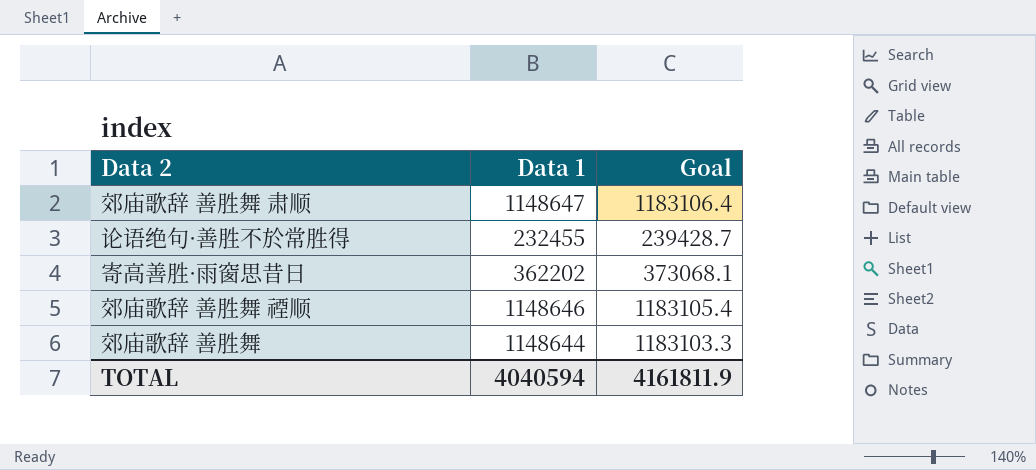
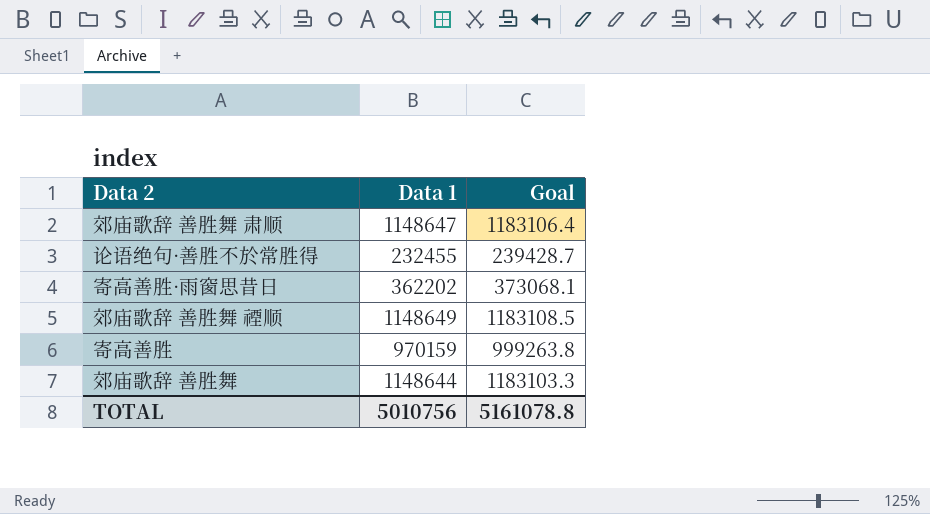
郊庙歌辞 善胜舞 禋顺 | Data 1: 1148646 -> 1148649
郊庙歌辞 善胜舞 禋顺 | Goal: 1183105.4 -> 1183108.5
row 寄高善胜: none -> 970159 | 999263.8
TOTAL | Data 1: 4040594 -> 5010756
TOTAL | Goal: 4161811.9 -> 5161078.8

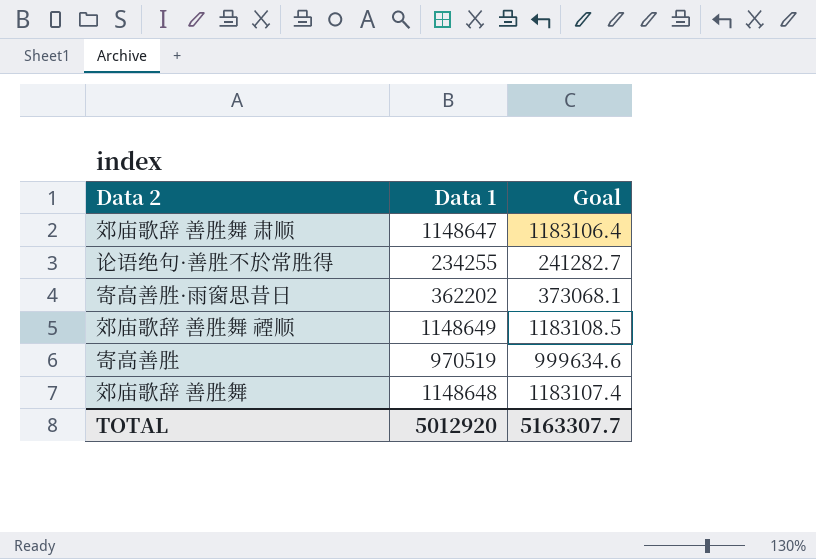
论语绝句·善胜不於常胜得 | Data 1: 232455 -> 234255
论语绝句·善胜不於常胜得 | Goal: 239428.7 -> 241282.7
寄高善胜 | Data 1: 970159 -> 970519
寄高善胜 | Goal: 999263.8 -> 999634.6
郊庙歌辞 善胜舞 | Data 1: 1148644 -> 1148648
郊庙歌辞 善胜舞 | Goal: 1183103.3 -> 1183107.4
TOTAL | Data 1: 5010756 -> 5012920
TOTAL | Goal: 5161078.8 -> 5163307.7

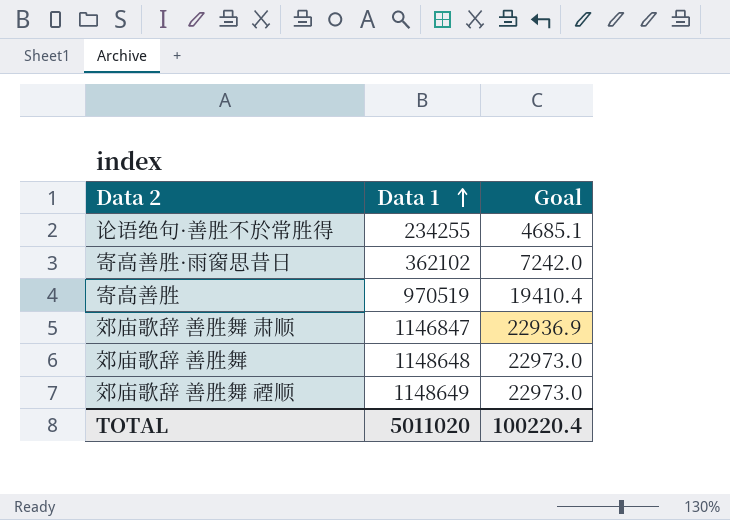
row order: none -> Data 1 ascending
column Goal | formula: [Data 1] * 1.03 -> [Data 1] * 0.02
寄高善胜·雨窗思昔日 | Data 1: 362202 -> 362102
郊庙歌辞 善胜舞 肃顺 | Data 1: 1148647 -> 1146847
TOTAL | Data 1: 5012920 -> 5011020
TOTAL | Goal: 5163307.7 -> 100220.4

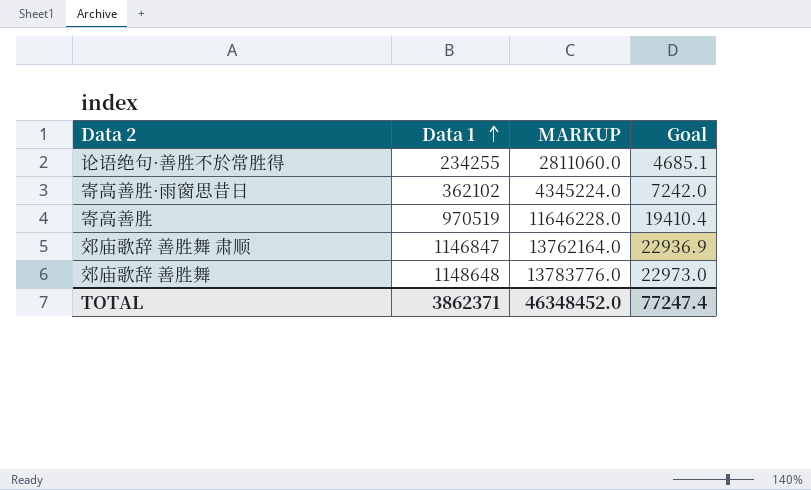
column MARKUP | formula: none -> [Data 1] * 12
row 郊庙歌辞 善胜舞 禋顺: 1148649 | 22973.0 -> none
TOTAL | Data 1: 5011020 -> 3862371
TOTAL | Goal: 100220.4 -> 77247.4

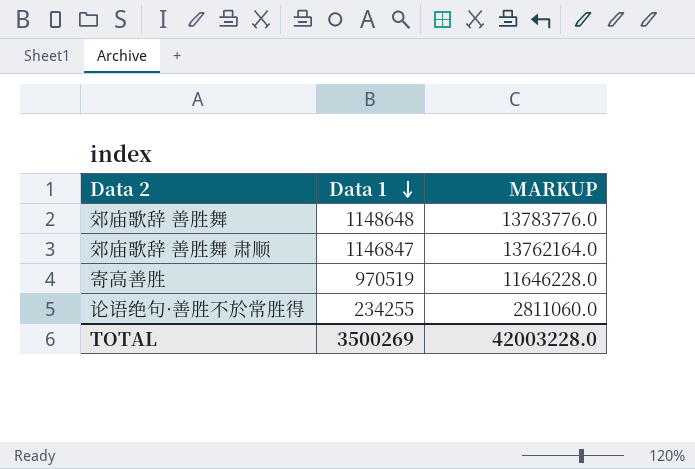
row order: Data 1 ascending -> Data 1 descending
column Goal | formula: [Data 1] * 0.02 -> none
row 寄高善胜·雨窗思昔日: 362102 | 4345224.0 | 7242.0 -> none
TOTAL | Data 1: 3862371 -> 3500269
TOTAL | MARKUP: 46348452.0 -> 42003228.0

